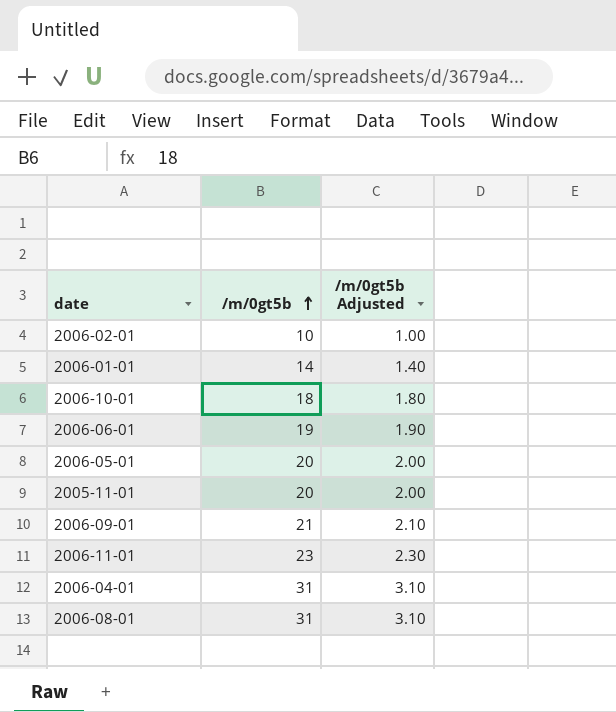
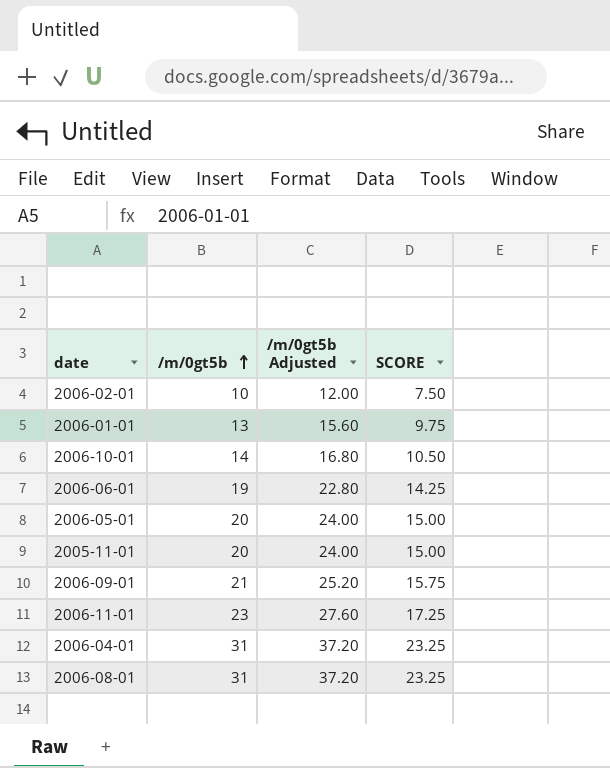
column /m/0gt5b Adjusted | formula: [/m/0gt5b] * 0.1 -> [/m/0gt5b] * 1.2
column SCORE | formula: none -> [/m/0gt5b] * 0.75
2006-01-01 | /m/0gt5b: 14 -> 13
2006-10-01 | /m/0gt5b: 18 -> 14

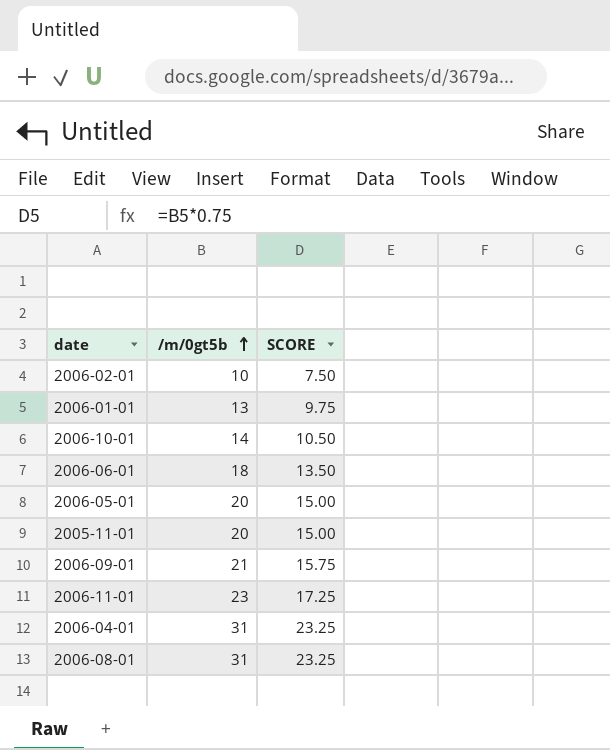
column /m/0gt5b Adjusted | formula: [/m/0gt5b] * 1.2 -> none
2006-06-01 | /m/0gt5b: 19 -> 18
2006-06-01 | SCORE: 14.25 -> 13.50

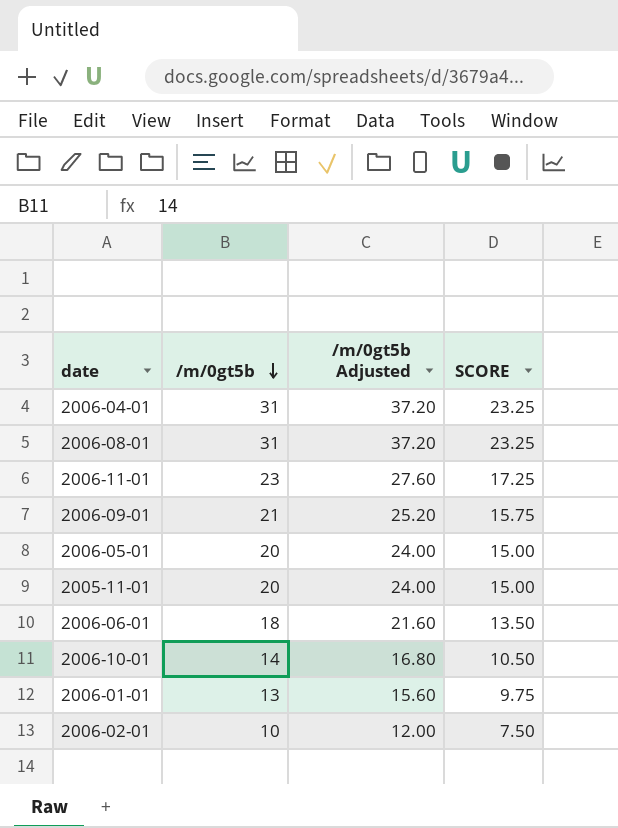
row order: /m/0gt5b ascending -> /m/0gt5b descending
column /m/0gt5b Adjusted | formula: none -> [/m/0gt5b] * 1.2

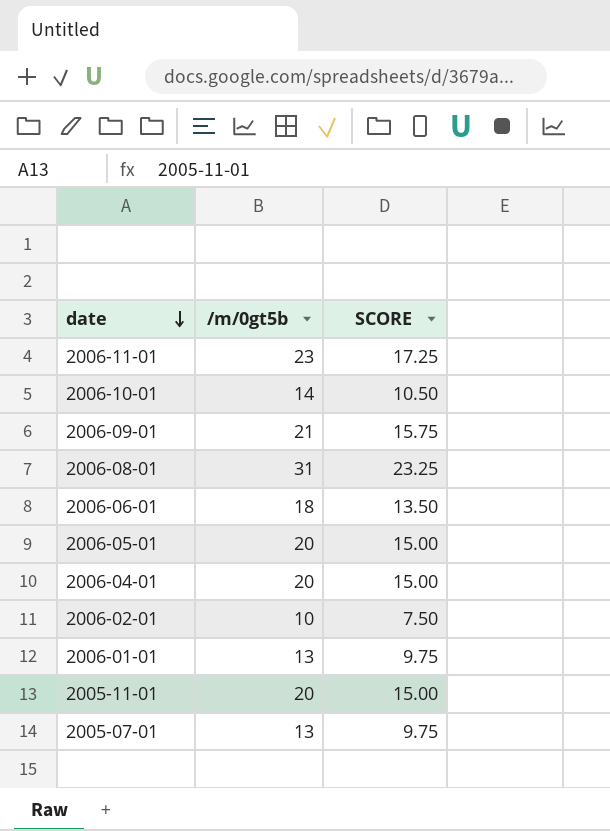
row order: /m/0gt5b descending -> date descending
column /m/0gt5b Adjusted | formula: [/m/0gt5b] * 1.2 -> none
2006-04-01 | /m/0gt5b: 31 -> 20
2006-04-01 | SCORE: 23.25 -> 15.00
row 2005-07-01: none -> 13 | 9.75

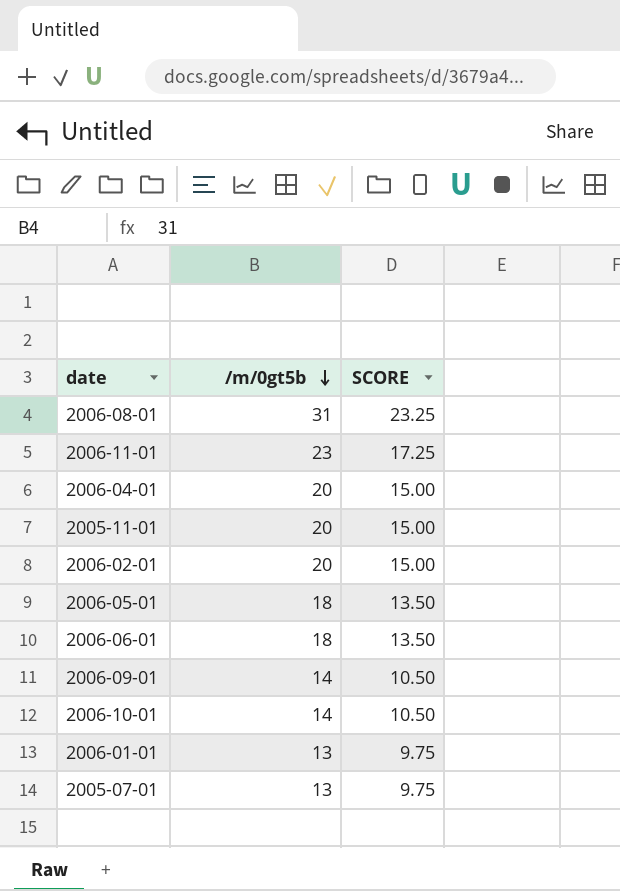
row order: date descending -> /m/0gt5b descending
2006-02-01 | /m/0gt5b: 10 -> 20
2006-02-01 | SCORE: 7.50 -> 15.00
2006-05-01 | /m/0gt5b: 20 -> 18
2006-05-01 | SCORE: 15.00 -> 13.50
2006-09-01 | /m/0gt5b: 21 -> 14
2006-09-01 | SCORE: 15.75 -> 10.50

